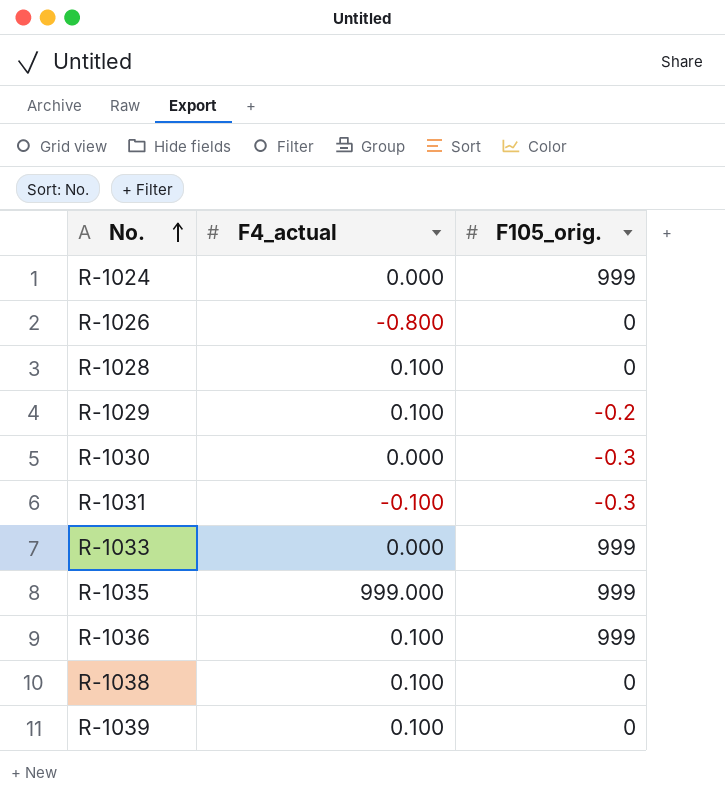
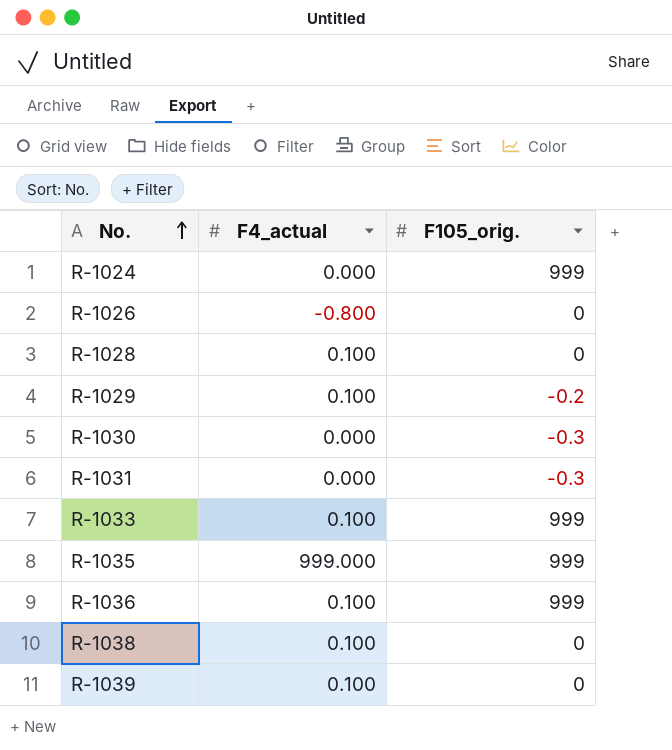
R-1031 | F4_actual: -0.100 -> 0.000
R-1033 | F4_actual: 0.000 -> 0.100

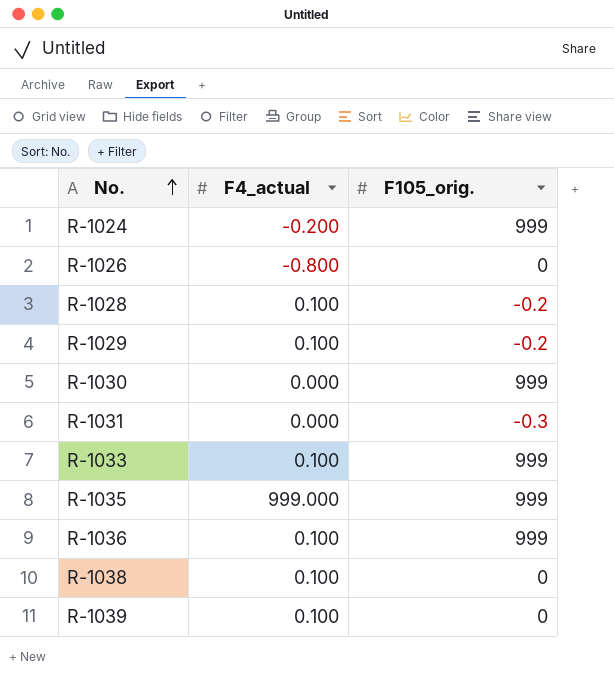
R-1024 | F4_actual: 0.000 -> -0.200
R-1028 | F105_orig.: 0 -> -0.2
R-1030 | F105_orig.: -0.3 -> 999

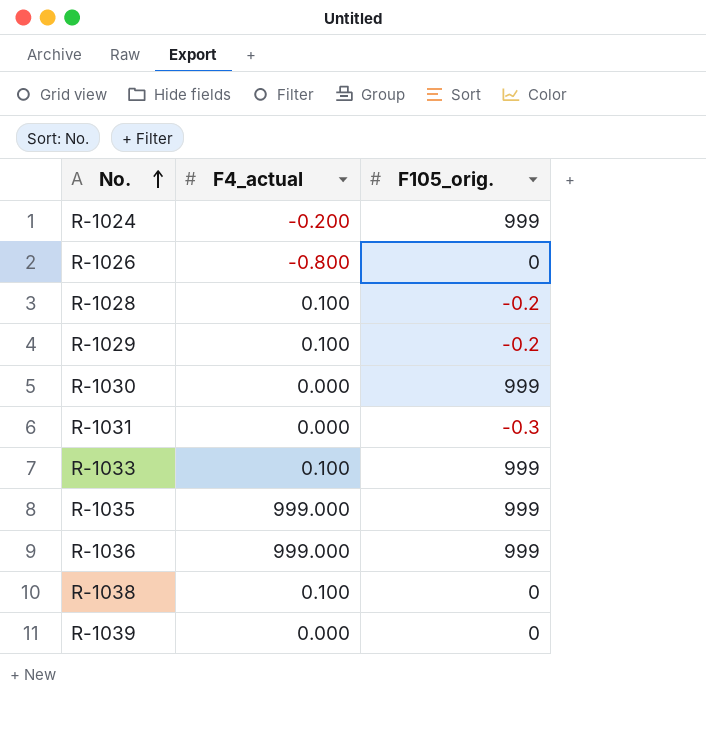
R-1036 | F4_actual: 0.100 -> 999.000
R-1039 | F4_actual: 0.100 -> 0.000

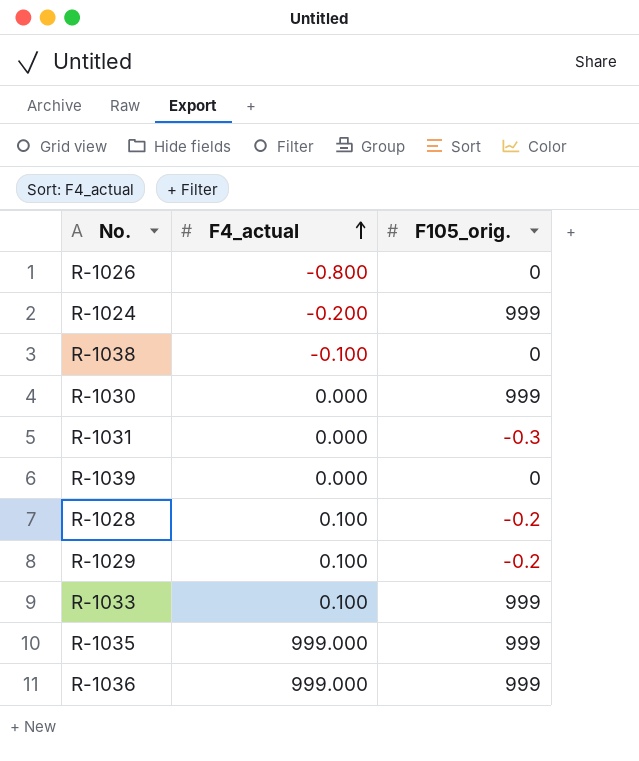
row order: No. ascending -> F4_actual ascending
R-1038 | F4_actual: 0.100 -> -0.100

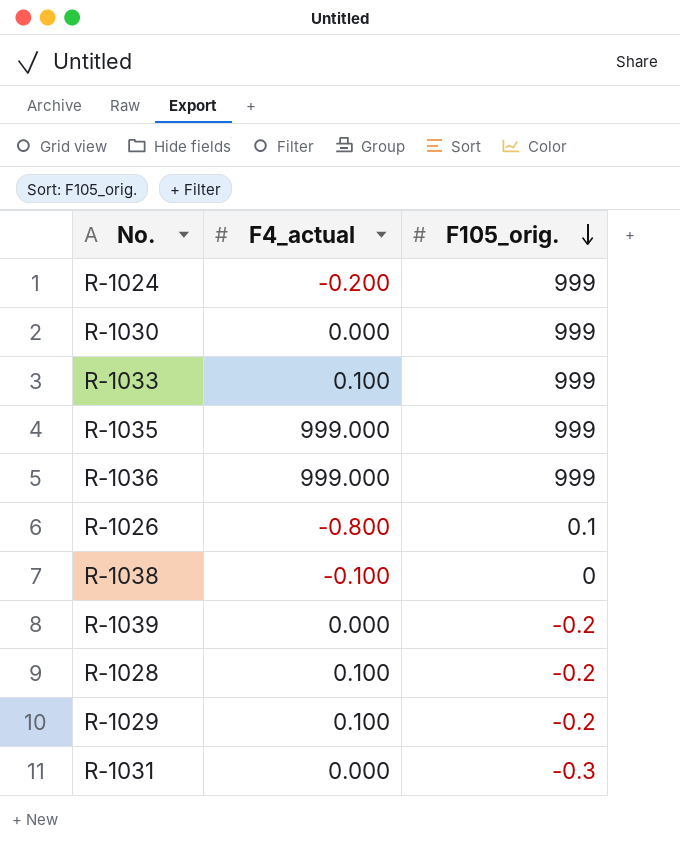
row order: F4_actual ascending -> F105_orig. descending
R-1026 | F105_orig.: 0 -> 0.1
R-1039 | F105_orig.: 0 -> -0.2

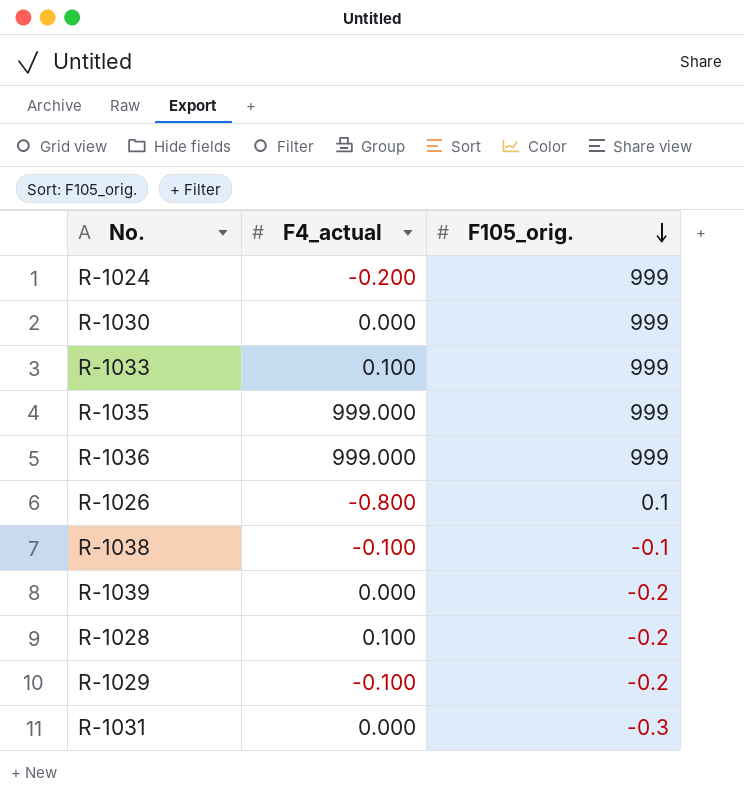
R-1038 | F105_orig.: 0 -> -0.1
R-1029 | F4_actual: 0.100 -> -0.100

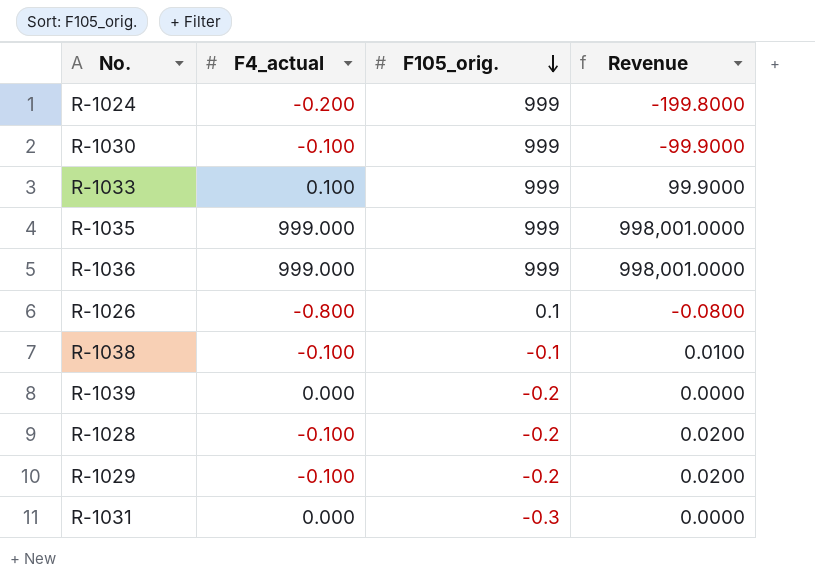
column Revenue | formula: none -> [F4_actual] * [F105_orig.]
R-1030 | F4_actual: 0.000 -> -0.100
R-1028 | F4_actual: 0.100 -> -0.100

